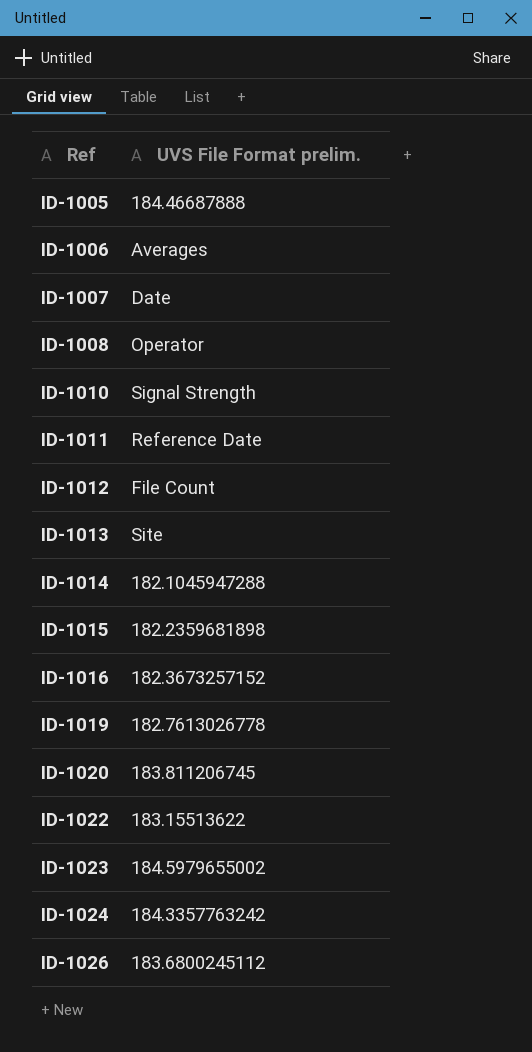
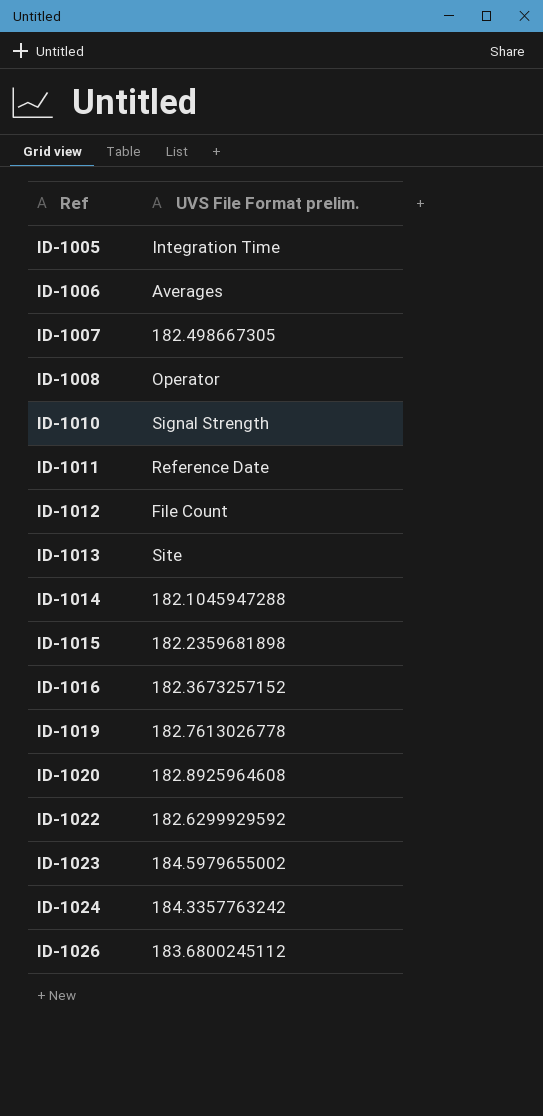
ID-1005 | UVS File Format prelim.: 184.46687888 -> Integration Time
ID-1007 | UVS File Format prelim.: Date -> 182.498667305
ID-1020 | UVS File Format prelim.: 183.811206745 -> 182.8925964608
ID-1022 | UVS File Format prelim.: 183.15513622 -> 182.6299929592

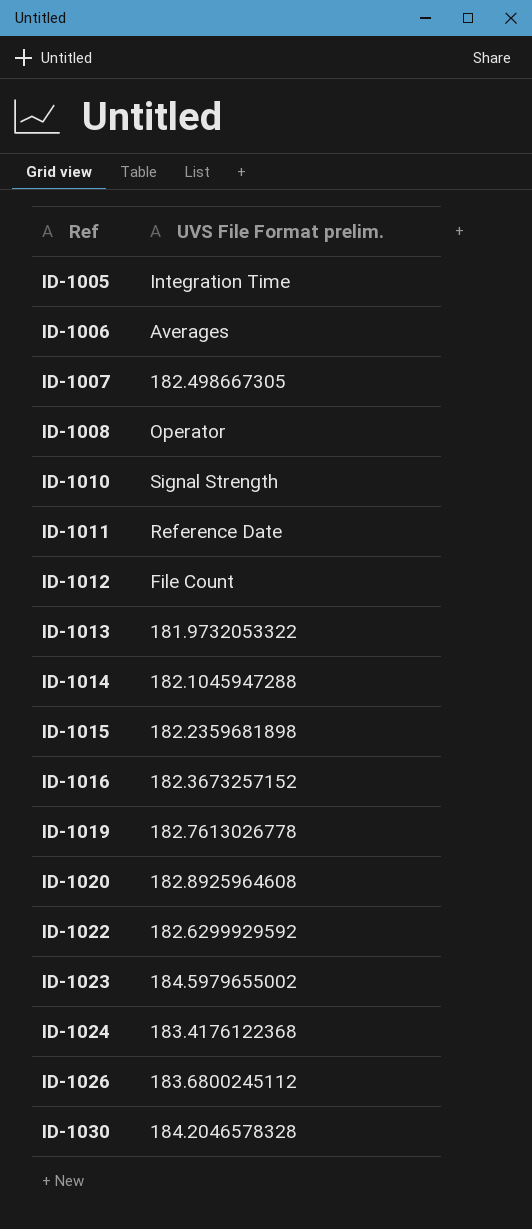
ID-1013 | UVS File Format prelim.: Site -> 181.9732053322
ID-1024 | UVS File Format prelim.: 184.3357763242 -> 183.4176122368
row ID-1030: none -> 184.2046578328

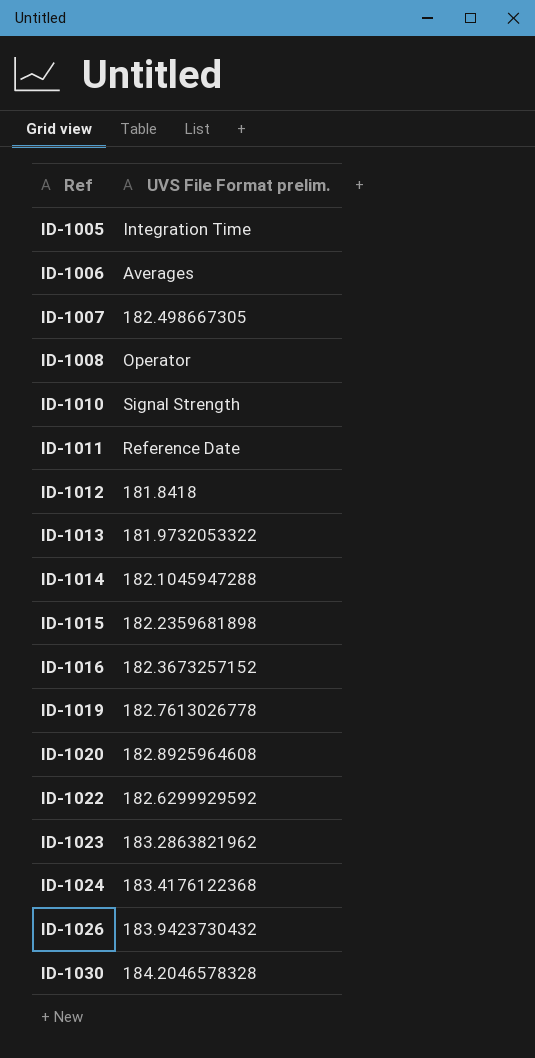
ID-1012 | UVS File Format prelim.: File Count -> 181.8418
ID-1023 | UVS File Format prelim.: 184.5979655002 -> 183.2863821962
ID-1026 | UVS File Format prelim.: 183.6800245112 -> 183.9423730432

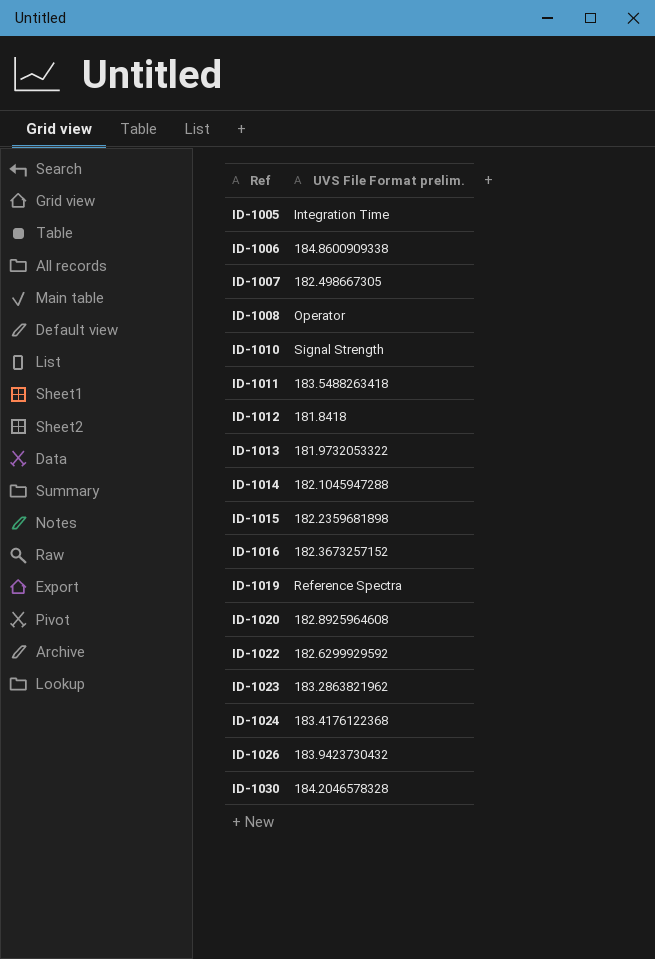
ID-1006 | UVS File Format prelim.: Averages -> 184.8600909338
ID-1011 | UVS File Format prelim.: Reference Date -> 183.5488263418
ID-1019 | UVS File Format prelim.: 182.7613026778 -> Reference Spectra

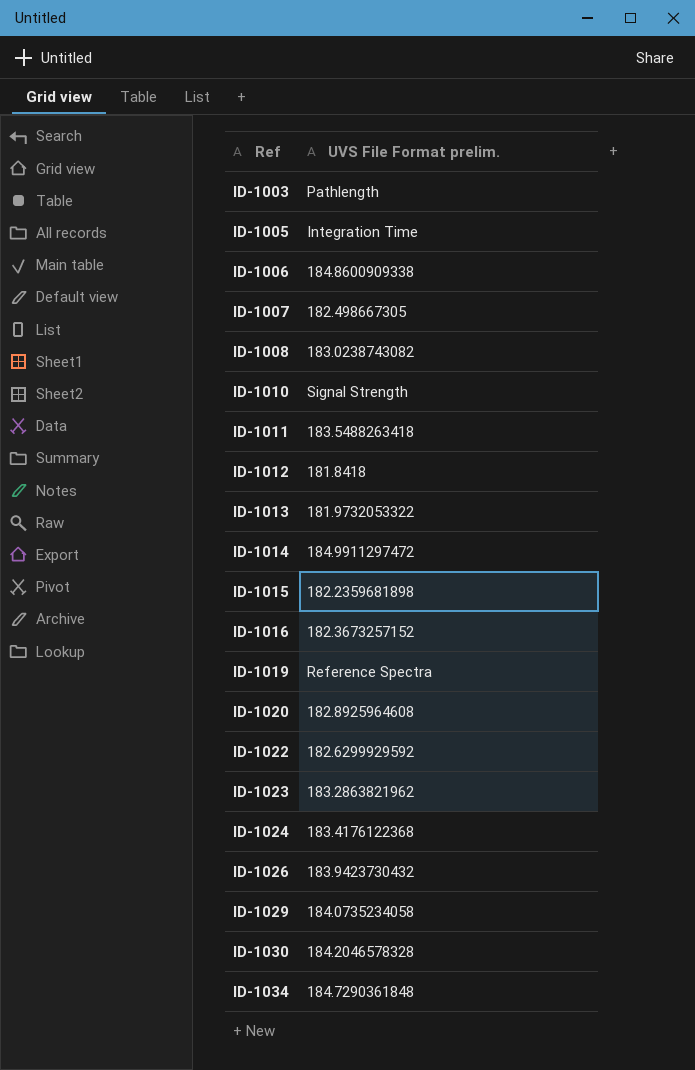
row ID-1003: none -> Pathlength
ID-1008 | UVS File Format prelim.: Operator -> 183.0238743082
ID-1014 | UVS File Format prelim.: 182.1045947288 -> 184.9911297472
row ID-1029: none -> 184.0735234058
row ID-1034: none -> 184.7290361848

